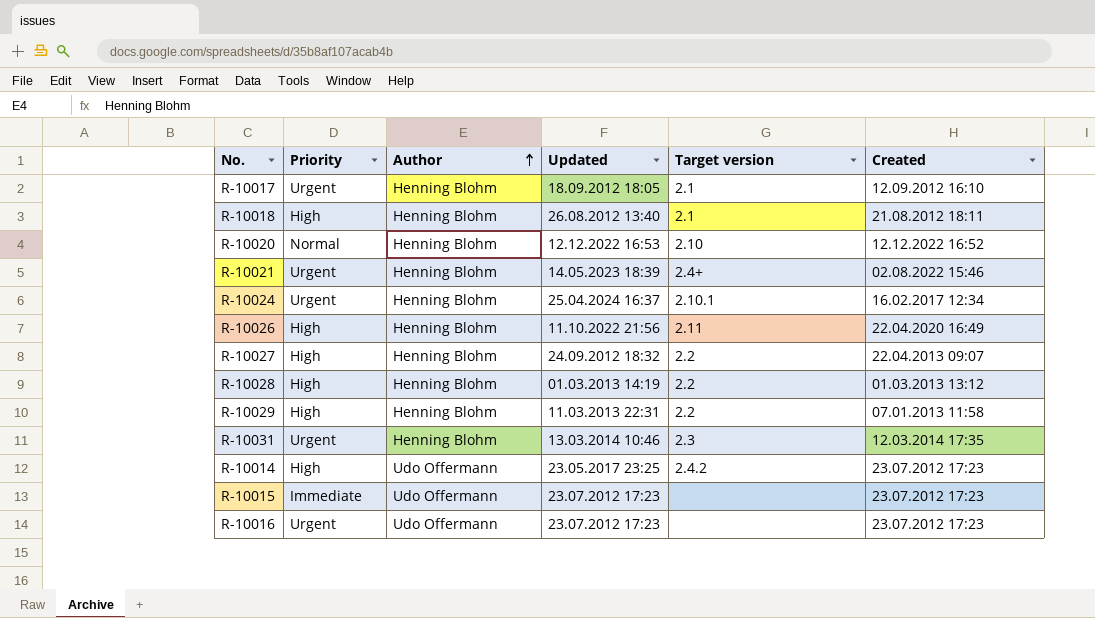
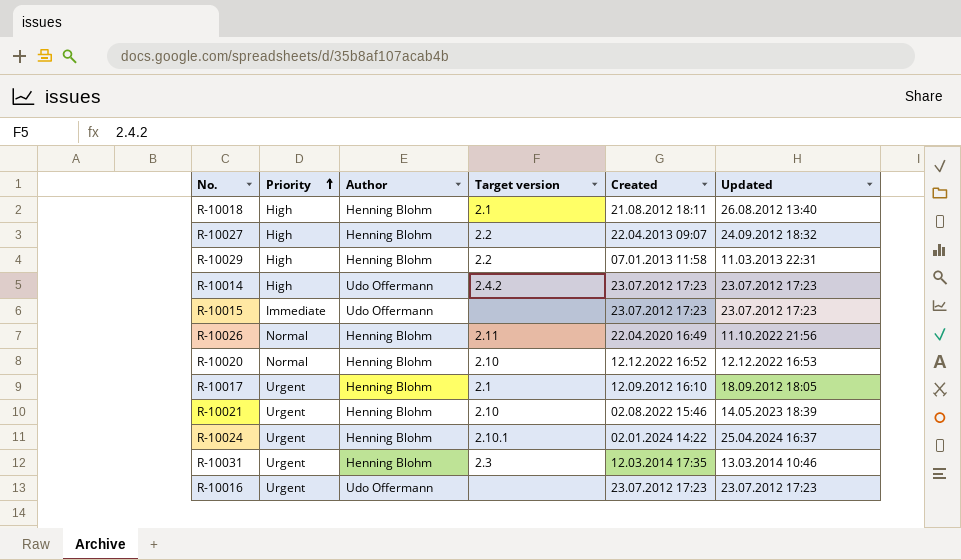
row order: Author ascending -> Priority ascending
column Updated | position: 4 -> 6
row R-10028: High | Henning Blohm | 01.03.2013 14:19 | 2.2 | 01.03.2013 13:12 -> none
R-10014 | Updated: 23.05.2017 23:25 -> 23.07.2012 17:23
R-10026 | Priority: High -> Normal
R-10021 | Target version: 2.4+ -> 2.10
R-10024 | Created: 16.02.2017 12:34 -> 02.01.2024 14:22

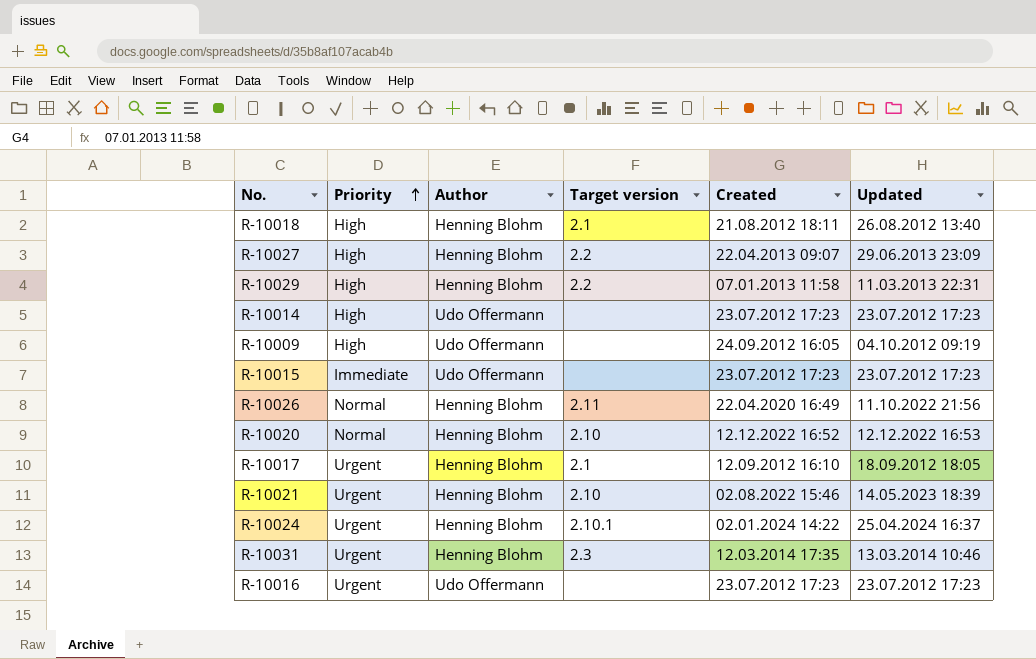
R-10027 | Updated: 24.09.2012 18:32 -> 29.06.2013 23:09
R-10014 | Target version: 2.4.2 -> none
row R-10009: none -> High | Udo Offermann | none | 24.09.2012 16:05 | 04.10.2012 09:19

